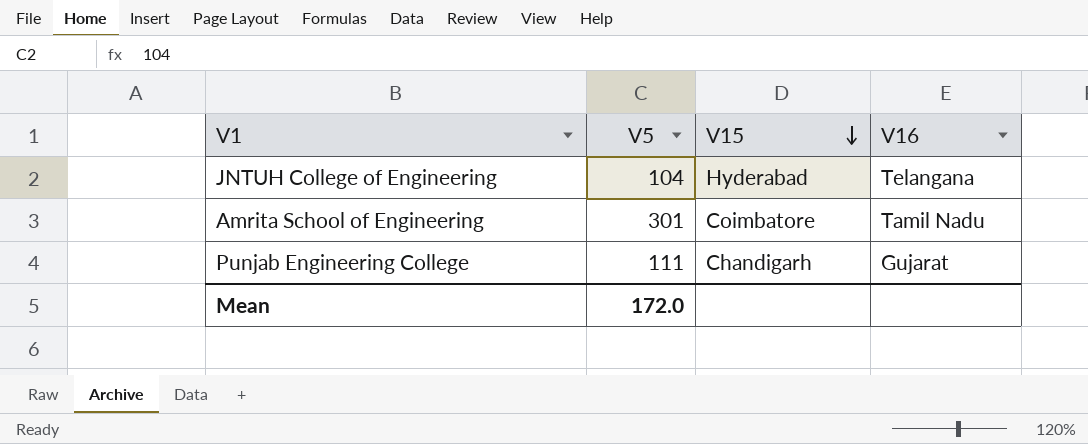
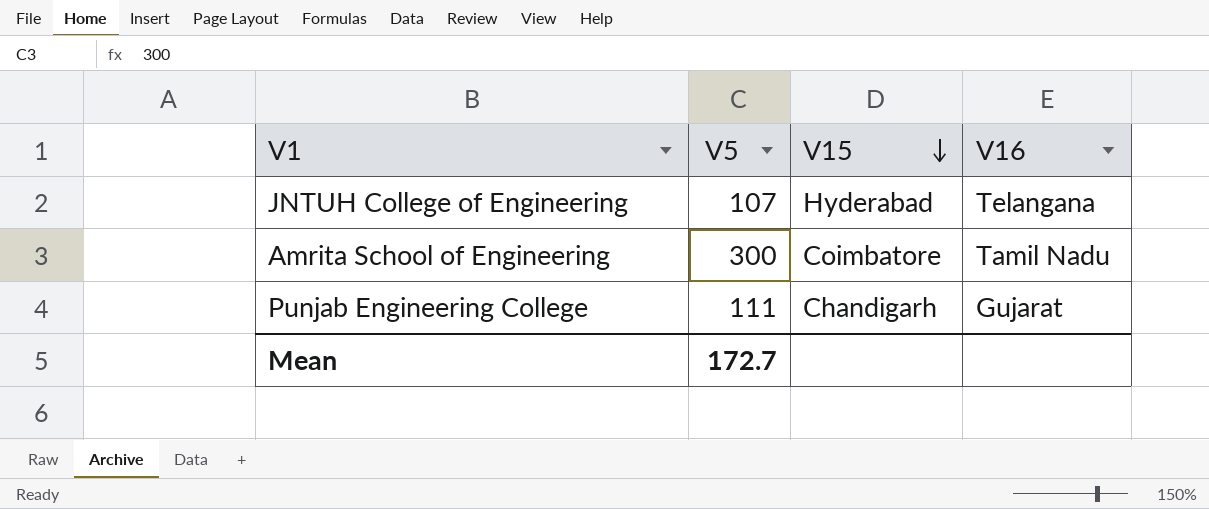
JNTUH College of Engineering | V5: 104 -> 107
Amrita School of Engineering | V5: 301 -> 300
Mean | V5: 172.0 -> 172.7

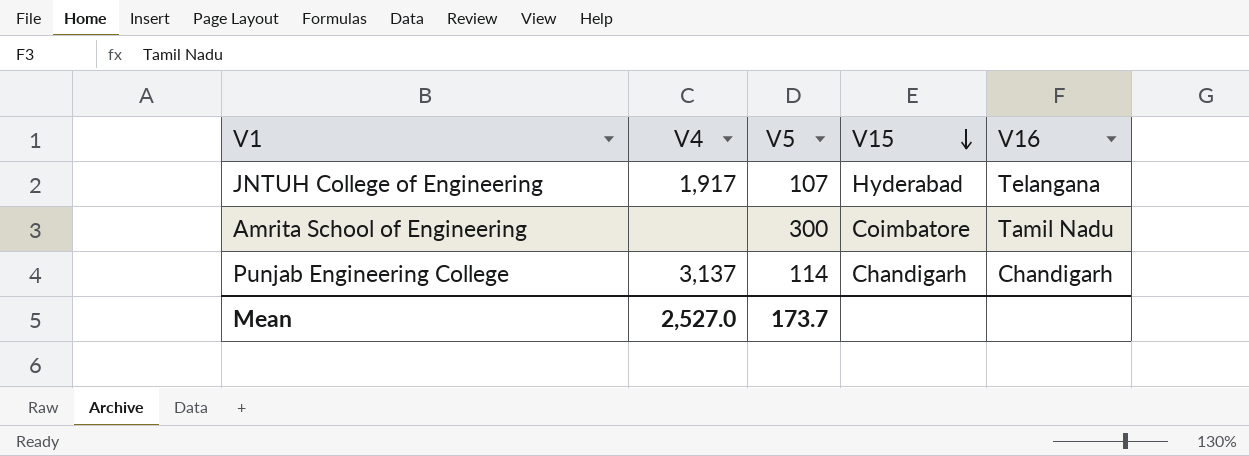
column V4 | position: none -> 2
Punjab Engineering College | V5: 111 -> 114
Punjab Engineering College | V16: Gujarat -> Chandigarh
Mean | V5: 172.7 -> 173.7

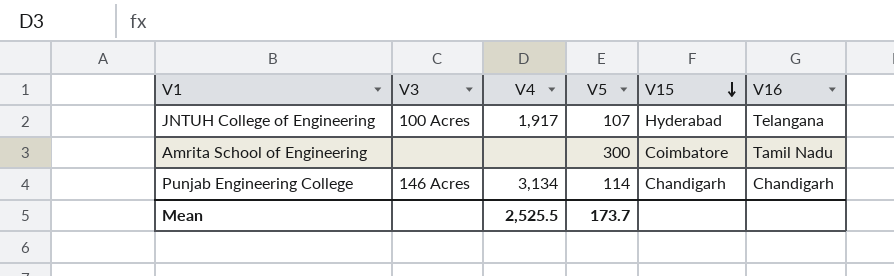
column V3 | position: none -> 2
Punjab Engineering College | V4: 3,137 -> 3,134
Mean | V4: 2,527.0 -> 2,525.5

